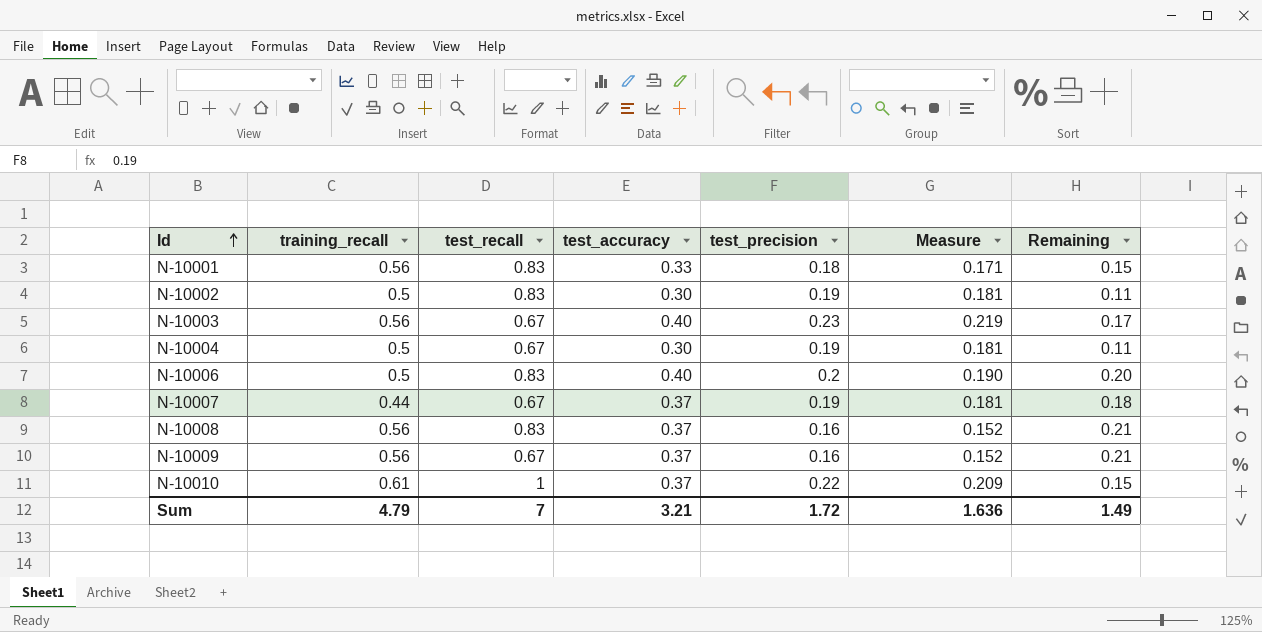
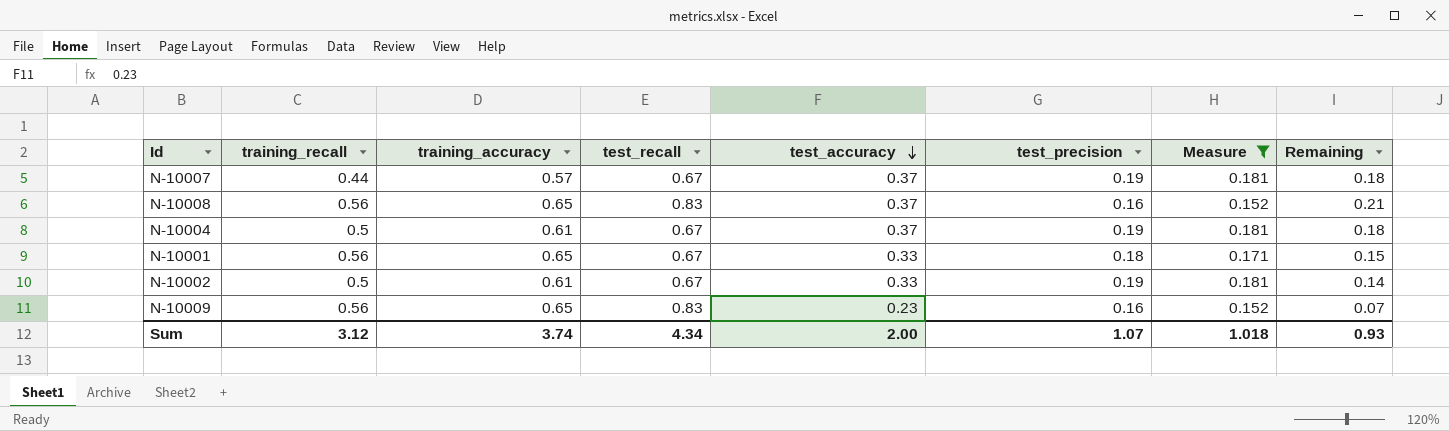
filter: none -> Measure <= 0.181
row order: Id ascending -> test_accuracy descending
column training_accuracy | position: none -> 3
N-10004 | test_accuracy: 0.30 -> 0.37
N-10004 | Remaining: 0.11 -> 0.18
N-10001 | test_recall: 0.83 -> 0.67
N-10002 | test_recall: 0.83 -> 0.67
N-10002 | test_accuracy: 0.30 -> 0.33
N-10002 | Remaining: 0.11 -> 0.14
N-10009 | test_recall: 0.67 -> 0.83
N-10009 | test_accuracy: 0.37 -> 0.23
N-10009 | Remaining: 0.21 -> 0.07
Sum | training_recall: 4.79 -> 3.12
Sum | test_recall: 7 -> 4.34
Sum | test_accuracy: 3.21 -> 2.00
Sum | test_precision: 1.72 -> 1.07
Sum | Measure: 1.636 -> 1.018
Sum | Remaining: 1.49 -> 0.93

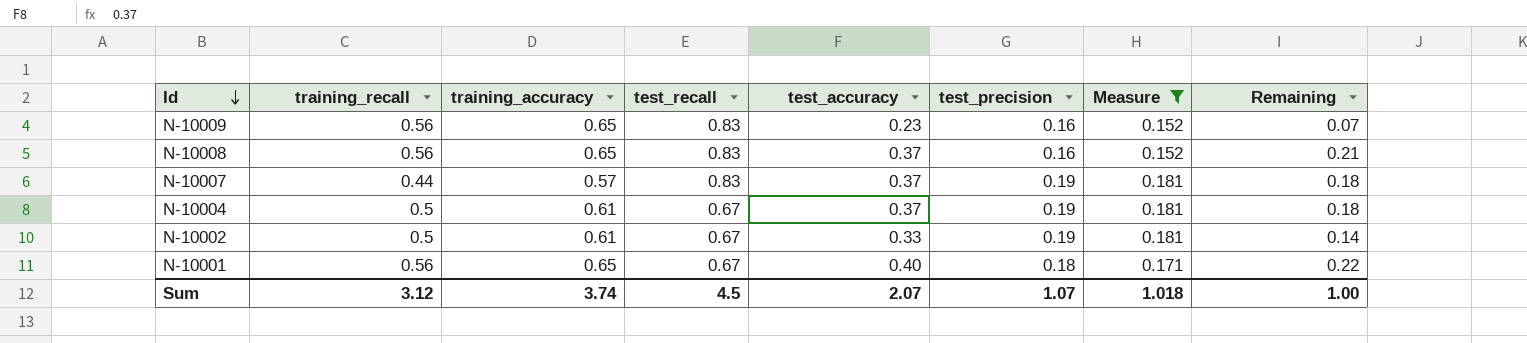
row order: test_accuracy descending -> Id descending
N-10007 | test_recall: 0.67 -> 0.83
N-10001 | test_accuracy: 0.33 -> 0.40
N-10001 | Remaining: 0.15 -> 0.22
Sum | test_recall: 4.34 -> 4.5
Sum | test_accuracy: 2.00 -> 2.07
Sum | Remaining: 0.93 -> 1.00

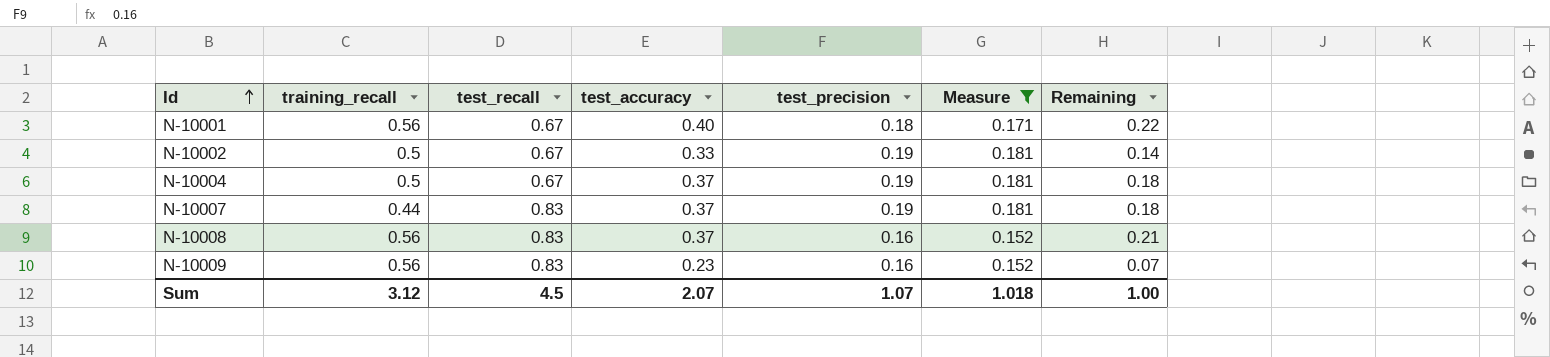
row order: Id descending -> Id ascending
column training_accuracy | position: 3 -> none

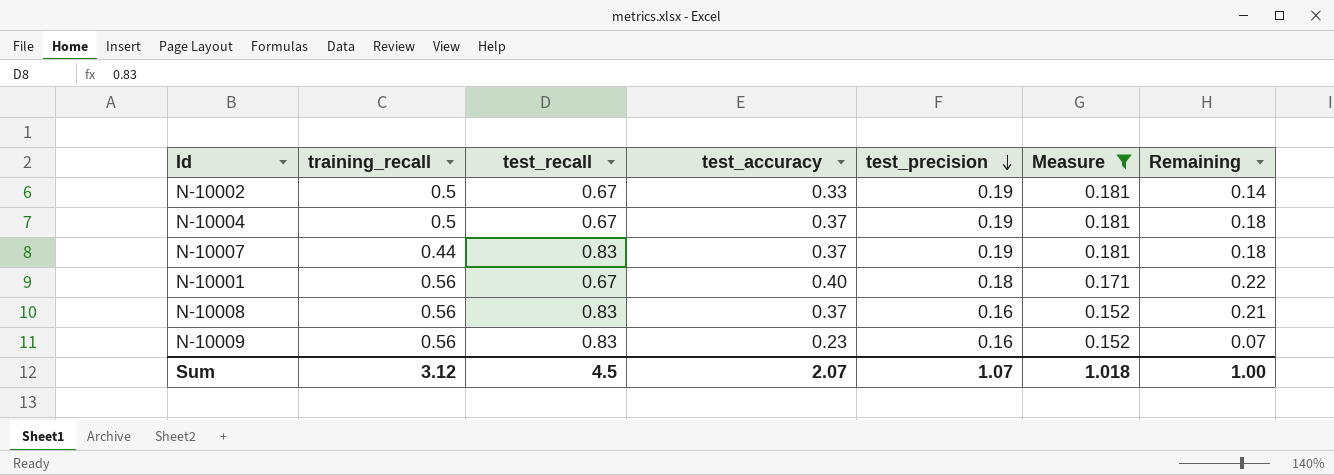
row order: Id ascending -> test_precision descending

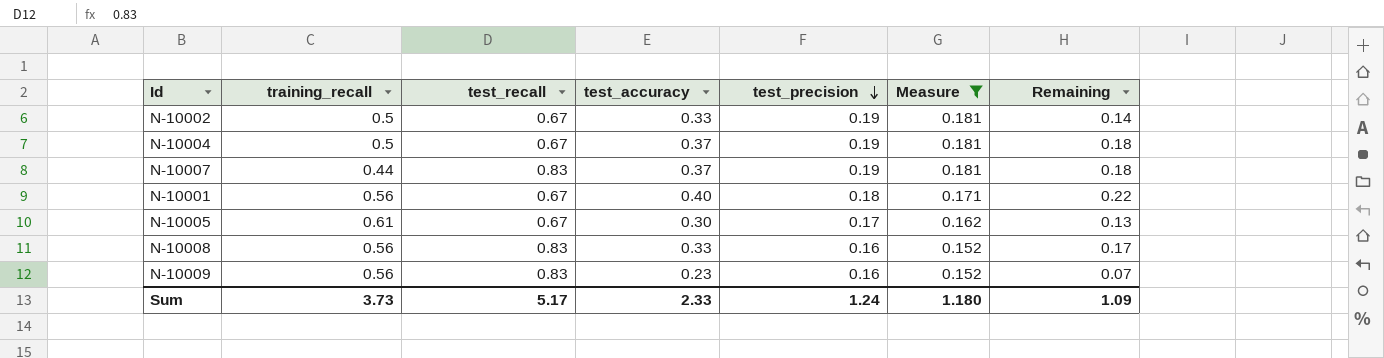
row N-10005: none -> 0.61 | 0.67 | 0.30 | 0.17 | 0.162 | 0.13
N-10008 | test_accuracy: 0.37 -> 0.33
N-10008 | Remaining: 0.21 -> 0.17
Sum | training_recall: 3.12 -> 3.73
Sum | test_recall: 4.5 -> 5.17
Sum | test_accuracy: 2.07 -> 2.33
Sum | test_precision: 1.07 -> 1.24
Sum | Measure: 1.018 -> 1.180
Sum | Remaining: 1.00 -> 1.09

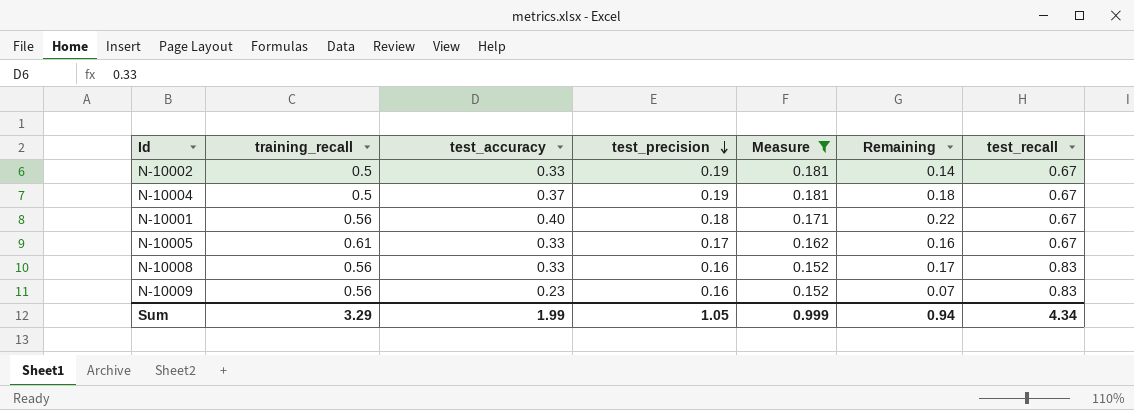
column test_recall | position: 3 -> 7
row N-10007: 0.44 | 0.83 | 0.37 | 0.19 | 0.181 | 0.18 -> none
N-10005 | test_accuracy: 0.30 -> 0.33
N-10005 | Remaining: 0.13 -> 0.16
Sum | training_recall: 3.73 -> 3.29
Sum | test_accuracy: 2.33 -> 1.99
Sum | test_precision: 1.24 -> 1.05
Sum | Measure: 1.180 -> 0.999
Sum | Remaining: 1.09 -> 0.94
Sum | test_recall: 5.17 -> 4.34

